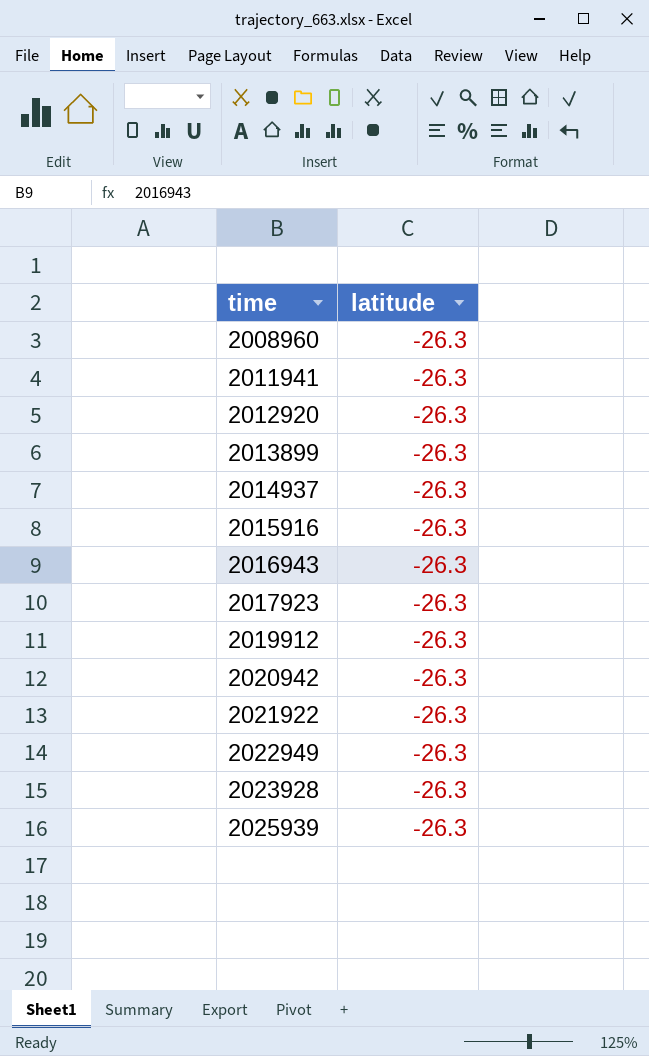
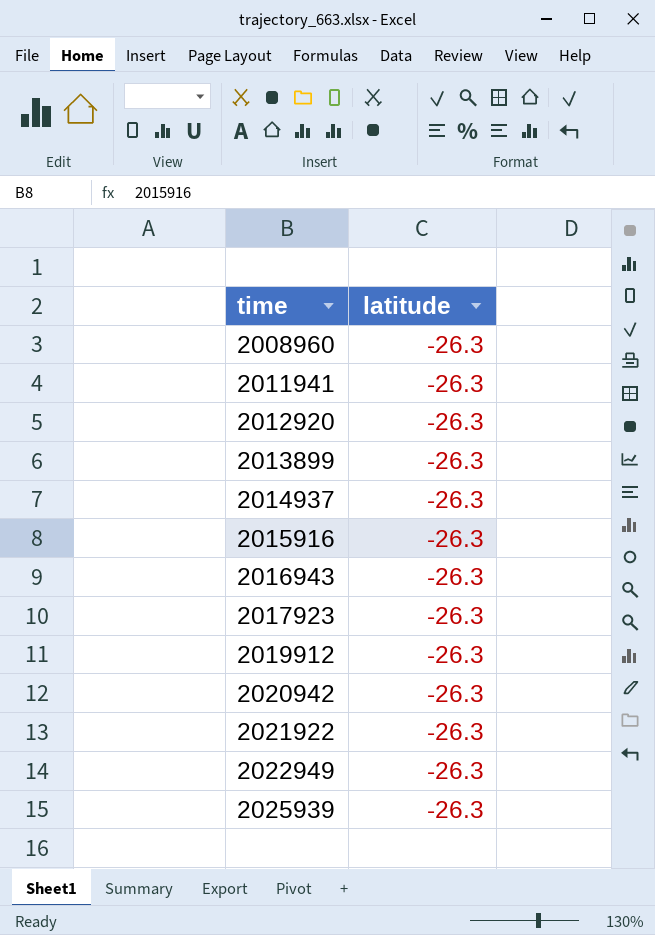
row 2023928: -26.3 -> none

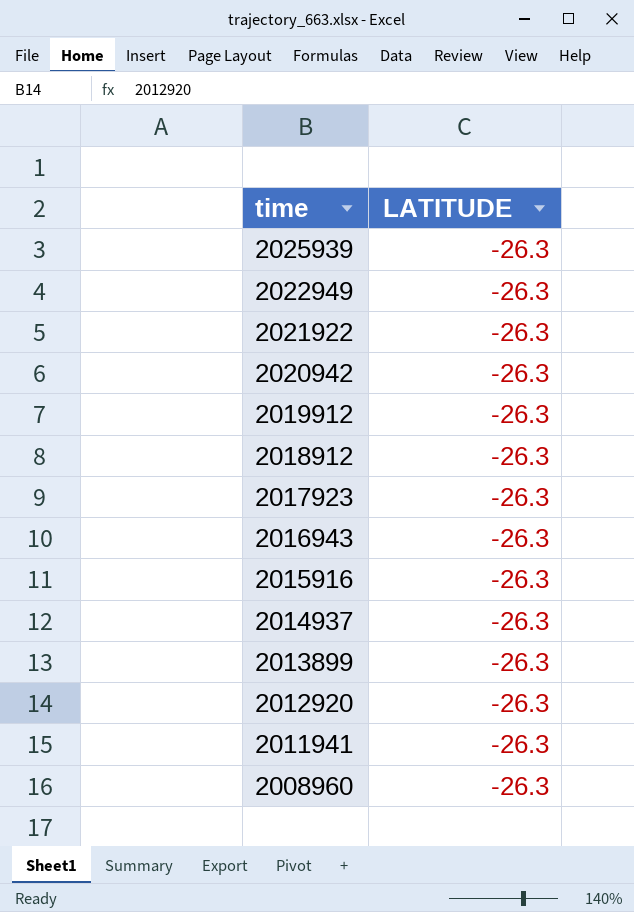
row order: time ascending -> time descending
column name: latitude -> LATITUDE
row 2018912: none -> -26.3

